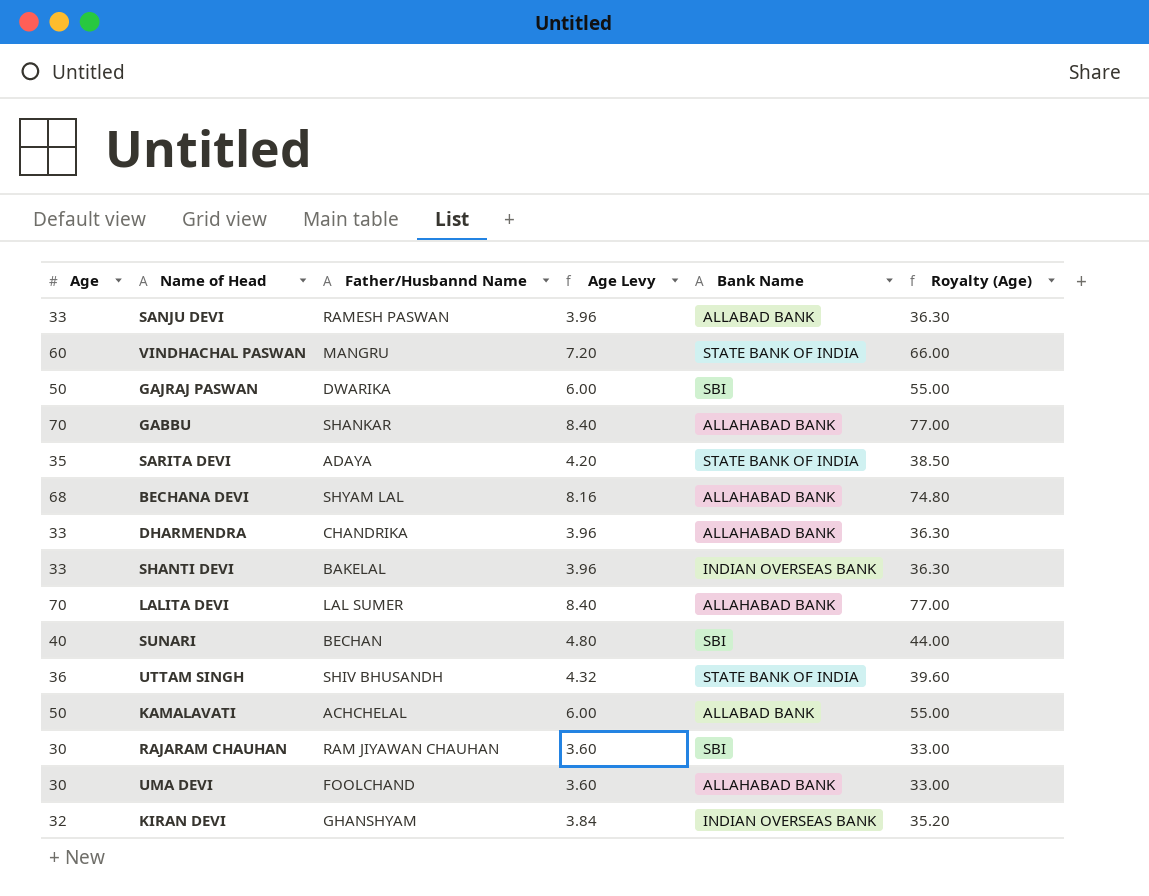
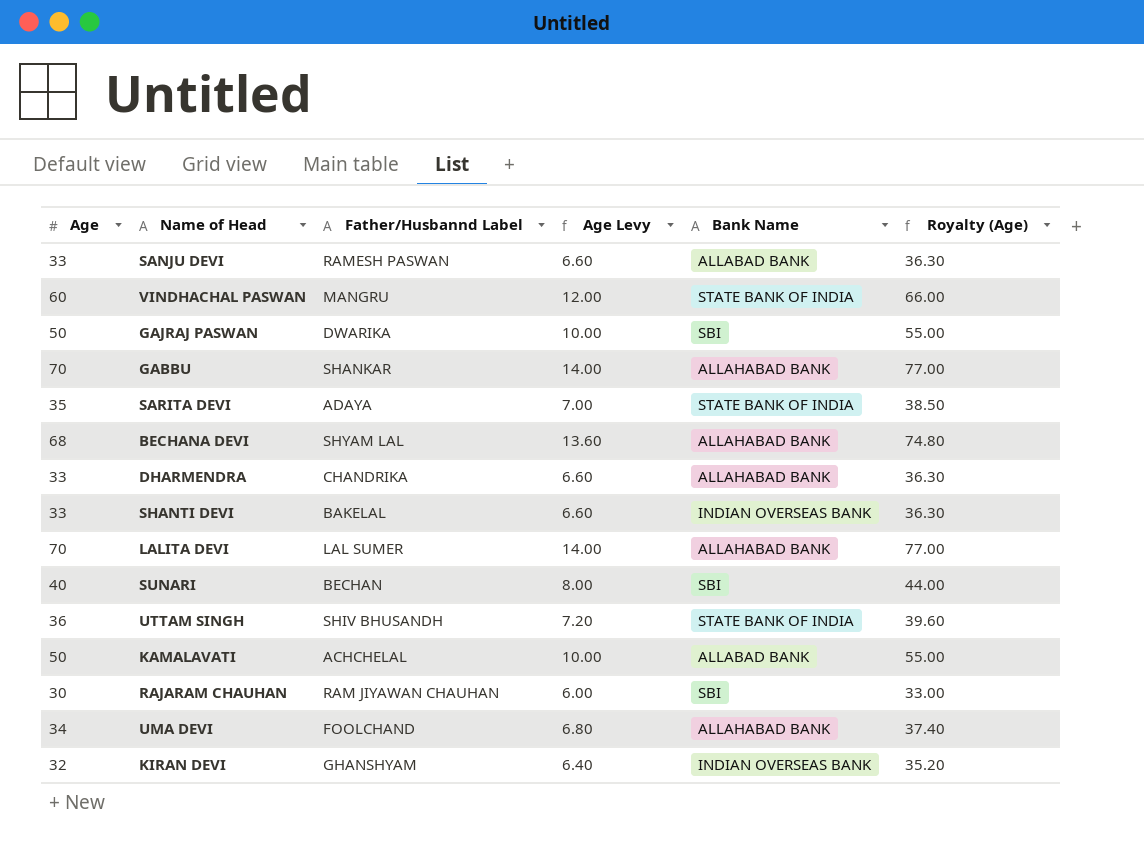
column name: Father/Husbannd Name -> Father/Husbannd Label
column Age Levy | formula: [Age] * 0.12 -> [Age] * 0.2
UMA DEVI | Age: 30 -> 34
UMA DEVI | Royalty (Age): 33.00 -> 37.40

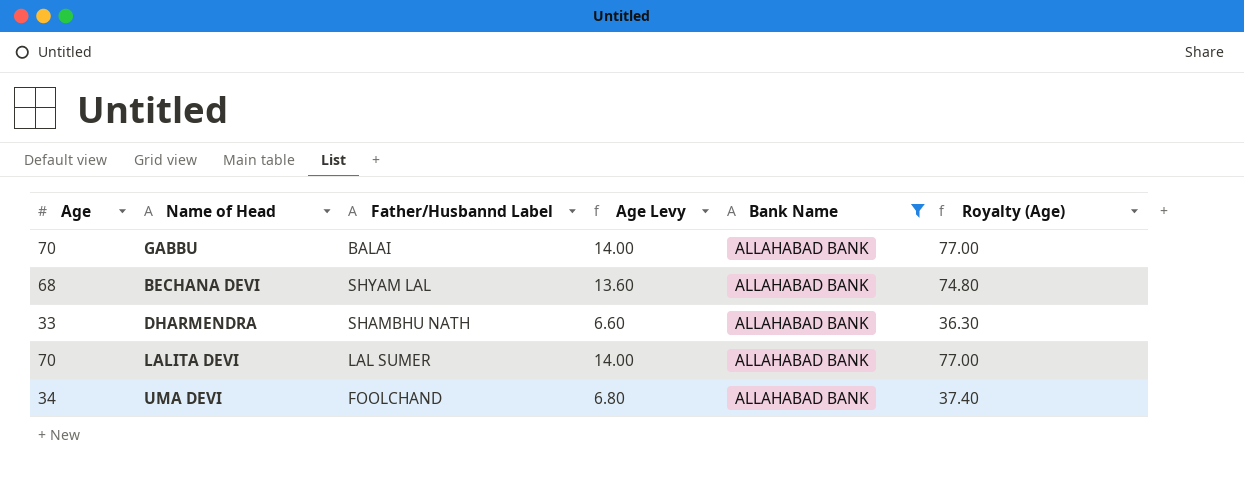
filter: none -> Bank Name = ALLAHABAD BANK
GABBU | Father/Husbannd Label: SHANKAR -> BALAI
DHARMENDRA | Father/Husbannd Label: CHANDRIKA -> SHAMBHU NATH

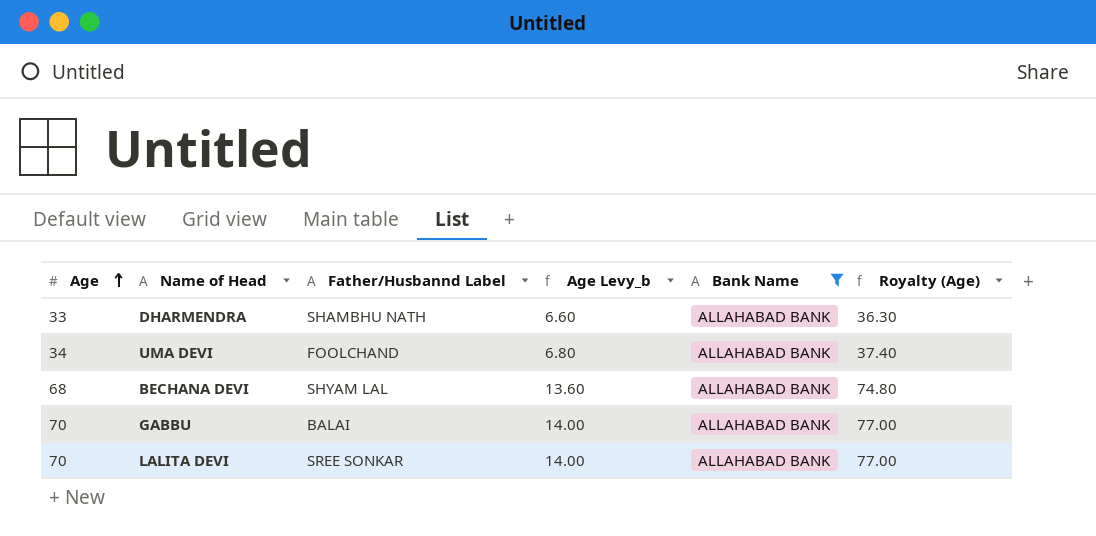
row order: none -> Age ascending
column name: Age Levy -> Age Levy_b
LALITA DEVI | Father/Husbannd Label: LAL SUMER -> SREE SONKAR

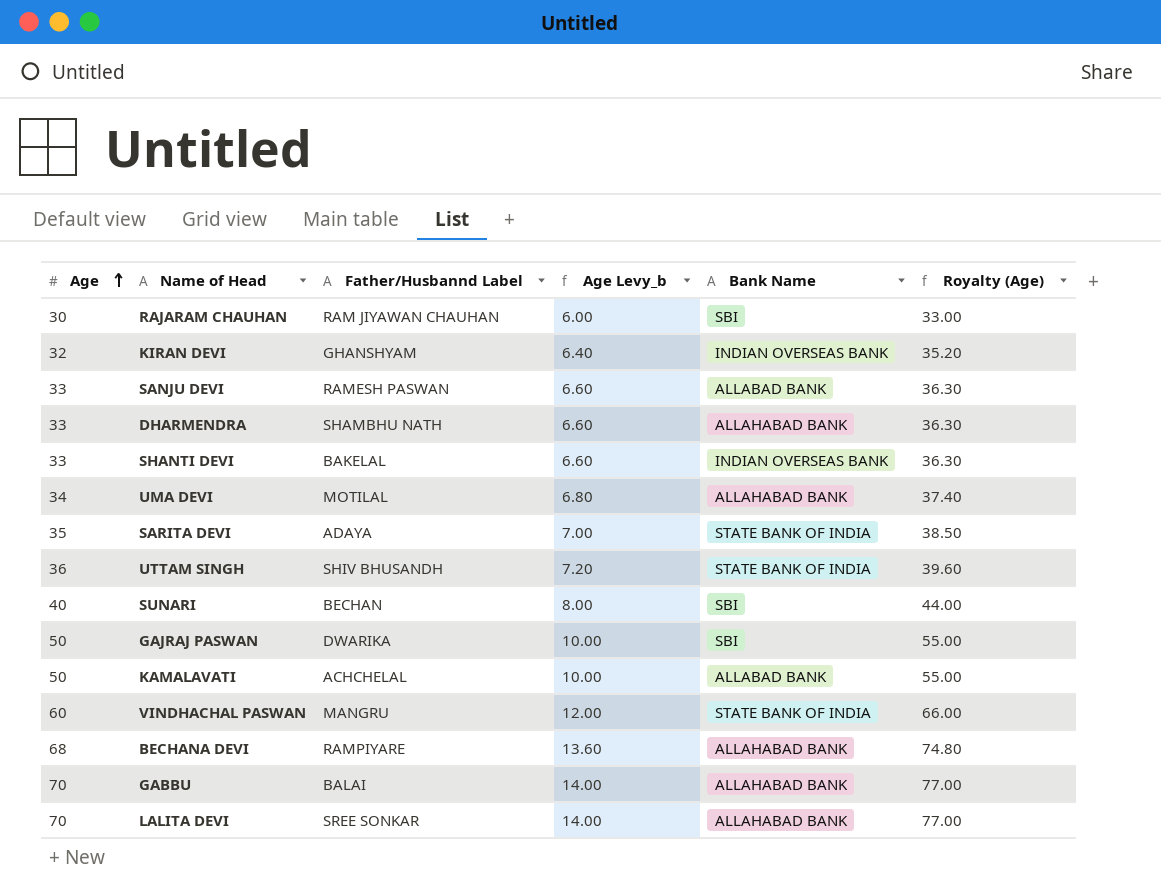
filter: Bank Name = ALLAHABAD BANK -> none
UMA DEVI | Father/Husbannd Label: FOOLCHAND -> MOTILAL
BECHANA DEVI | Father/Husbannd Label: SHYAM LAL -> RAMPIYARE

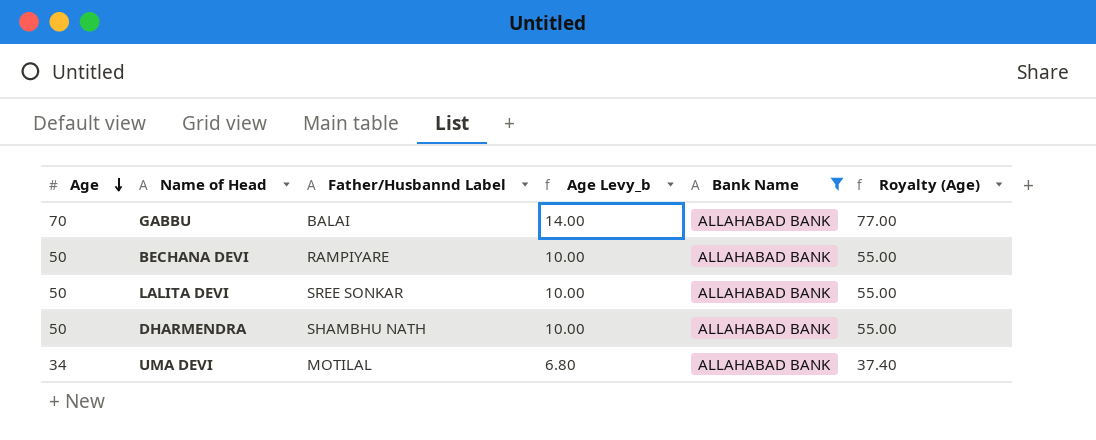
filter: none -> Bank Name = ALLAHABAD BANK
row order: Age ascending -> Age descending
BECHANA DEVI | Age: 68 -> 50
BECHANA DEVI | Age Levy_b: 13.60 -> 10.00
BECHANA DEVI | Royalty (Age): 74.80 -> 55.00
LALITA DEVI | Age: 70 -> 50
LALITA DEVI | Age Levy_b: 14.00 -> 10.00
LALITA DEVI | Royalty (Age): 77.00 -> 55.00
DHARMENDRA | Age: 33 -> 50
DHARMENDRA | Age Levy_b: 6.60 -> 10.00
DHARMENDRA | Royalty (Age): 36.30 -> 55.00

